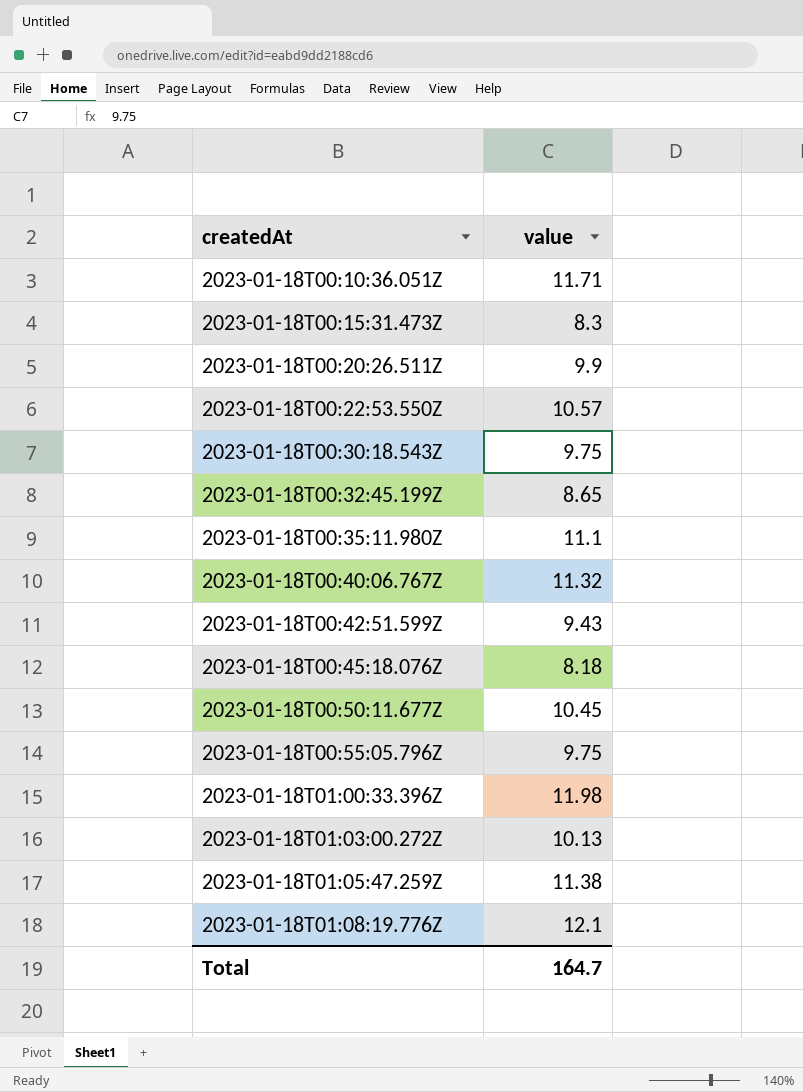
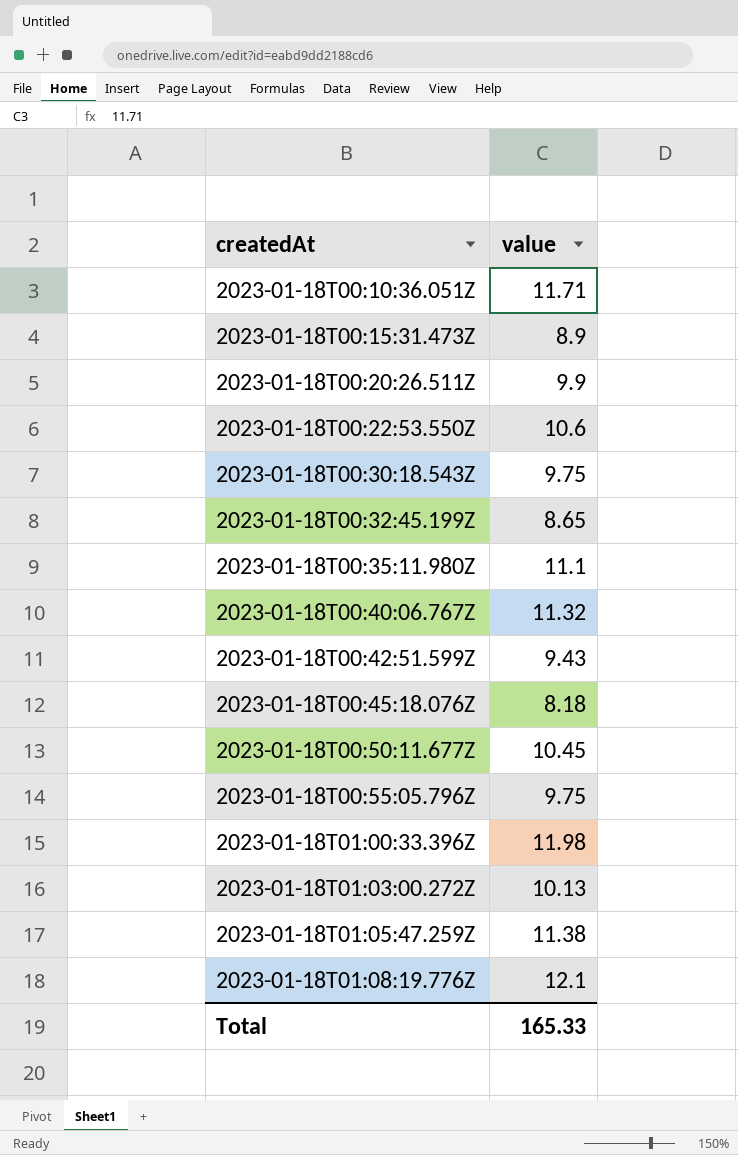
2023-01-18T00:15:31.473Z | value: 8.3 -> 8.9
2023-01-18T00:22:53.550Z | value: 10.57 -> 10.6
Total | value: 164.7 -> 165.33

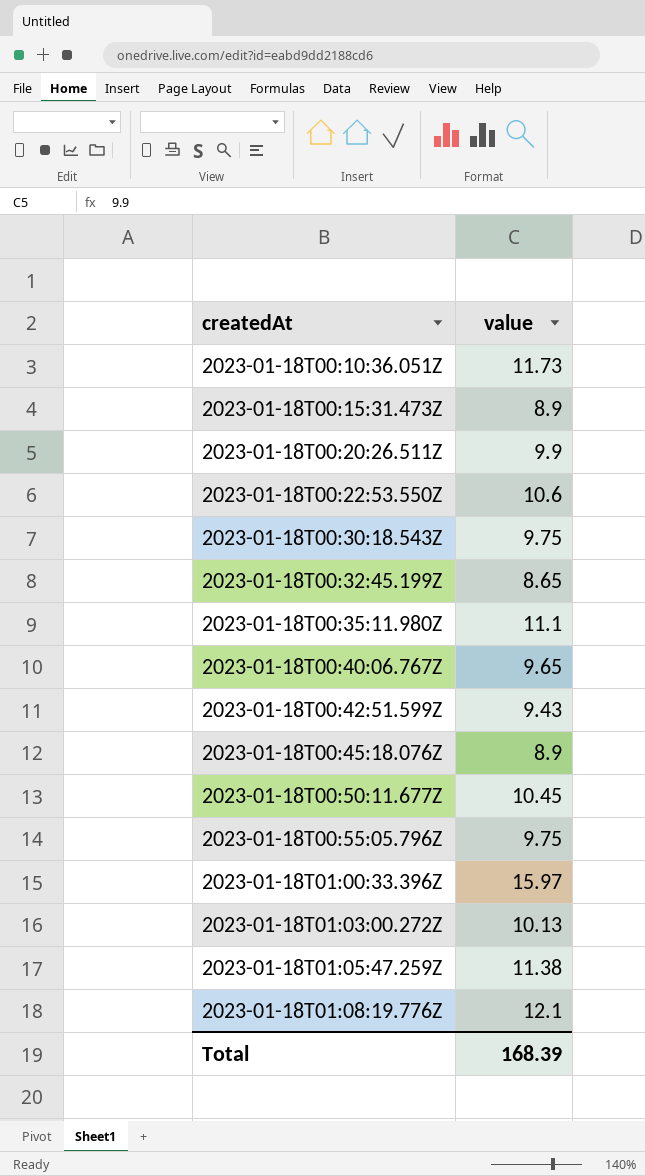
2023-01-18T00:10:36.051Z | value: 11.71 -> 11.73
2023-01-18T00:40:06.767Z | value: 11.32 -> 9.65
2023-01-18T00:45:18.076Z | value: 8.18 -> 8.9
2023-01-18T01:00:33.396Z | value: 11.98 -> 15.97
Total | value: 165.33 -> 168.39

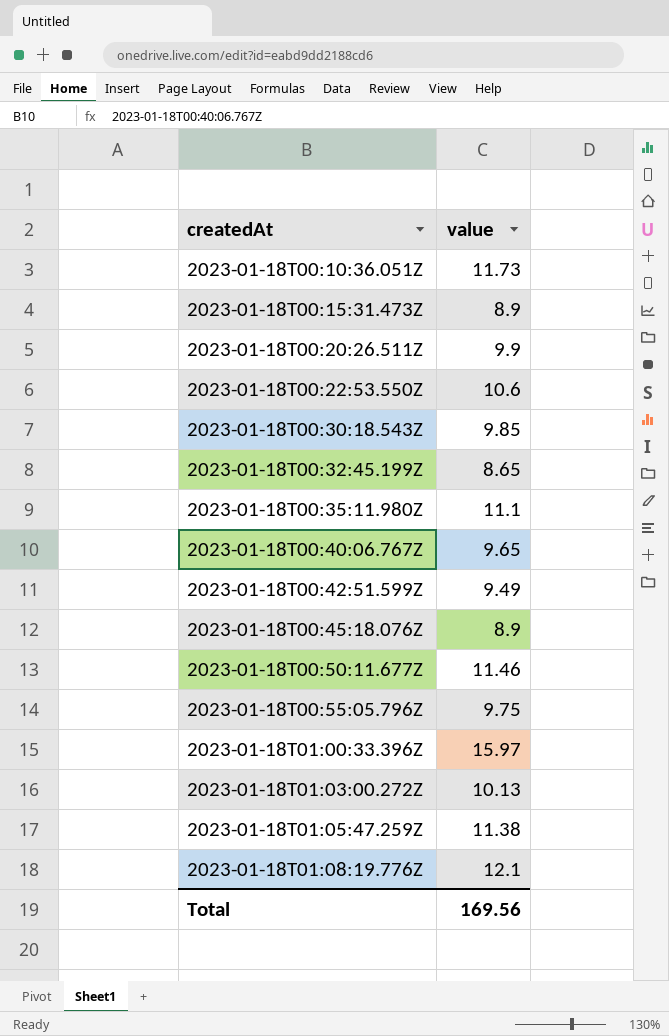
2023-01-18T00:30:18.543Z | value: 9.75 -> 9.85
2023-01-18T00:42:51.599Z | value: 9.43 -> 9.49
2023-01-18T00:50:11.677Z | value: 10.45 -> 11.46
Total | value: 168.39 -> 169.56

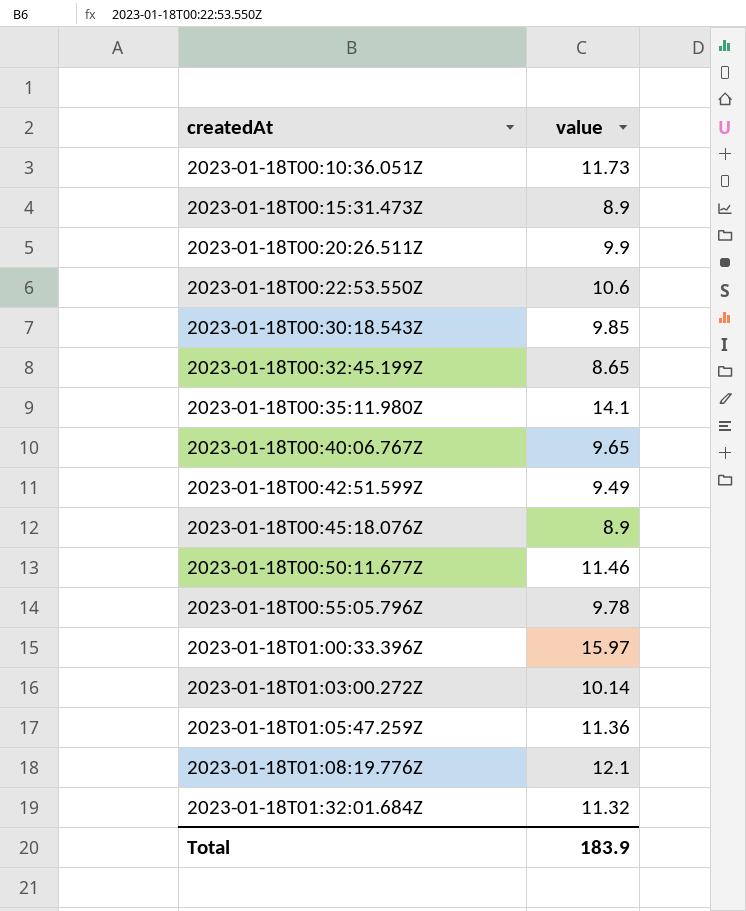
2023-01-18T00:35:11.980Z | value: 11.1 -> 14.1
2023-01-18T00:55:05.796Z | value: 9.75 -> 9.78
2023-01-18T01:03:00.272Z | value: 10.13 -> 10.14
2023-01-18T01:05:47.259Z | value: 11.38 -> 11.36
row 2023-01-18T01:32:01.684Z: none -> 11.32
Total | value: 169.56 -> 183.9

